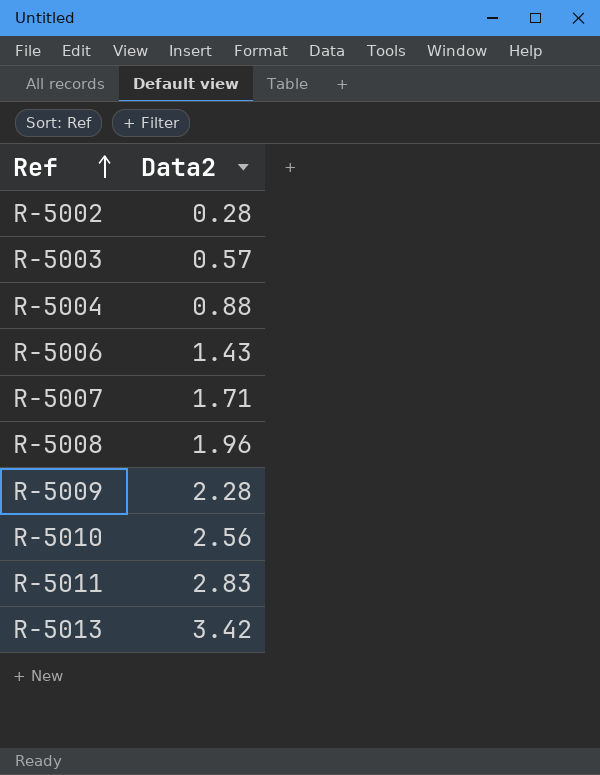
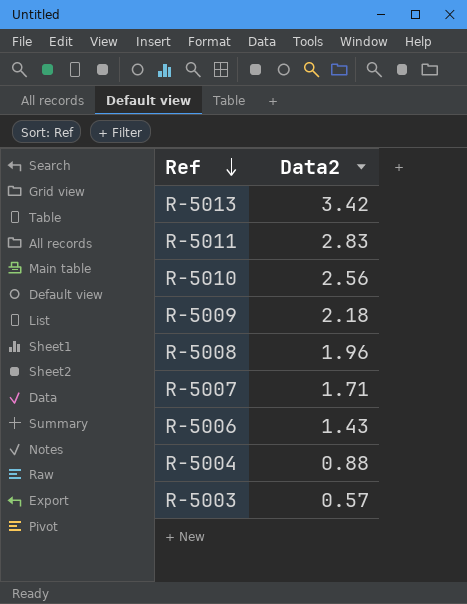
row order: Ref ascending -> Ref descending
row R-5002: 0.28 -> none
R-5009 | Data2: 2.28 -> 2.18

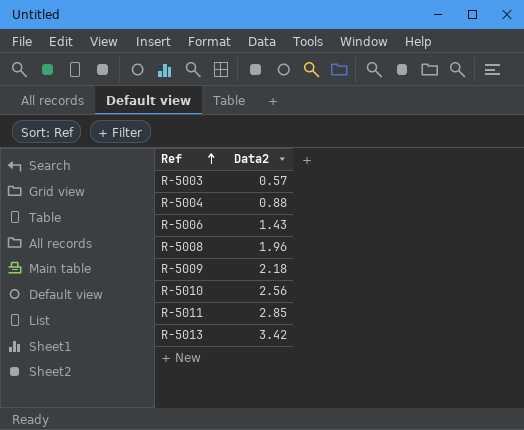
row order: Ref descending -> Ref ascending
row R-5007: 1.71 -> none
R-5011 | Data2: 2.83 -> 2.85

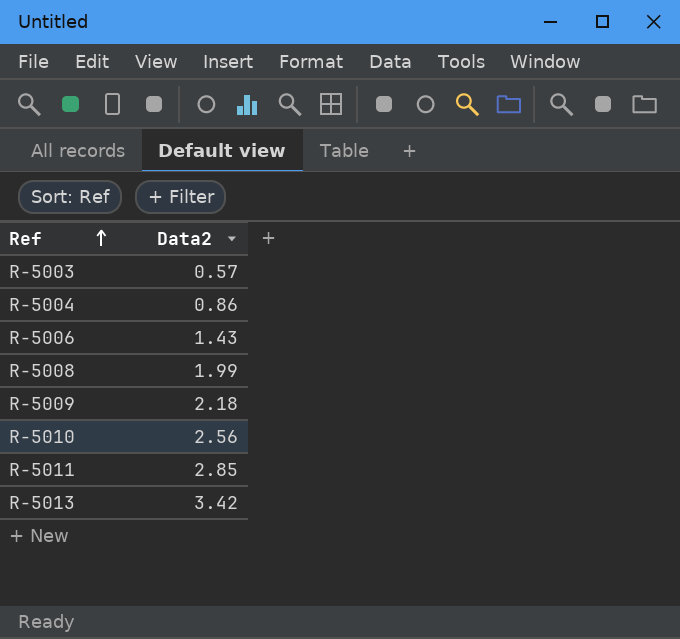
R-5004 | Data2: 0.88 -> 0.86
R-5008 | Data2: 1.96 -> 1.99

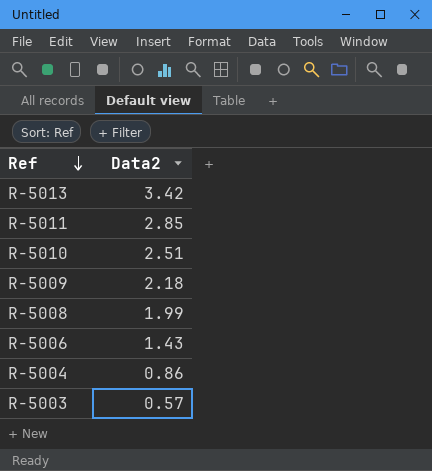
row order: Ref ascending -> Ref descending
R-5010 | Data2: 2.56 -> 2.51

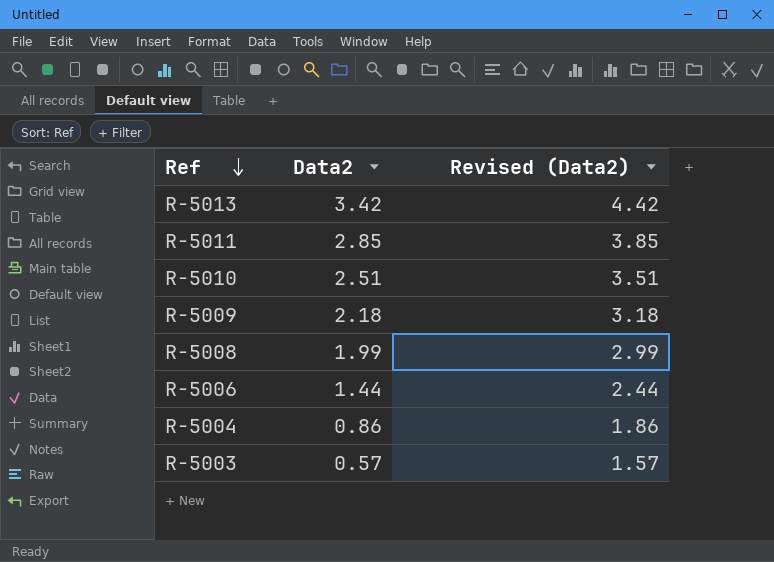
column Revised (Data2) | formula: none -> [Data2] + 1
R-5006 | Data2: 1.43 -> 1.44

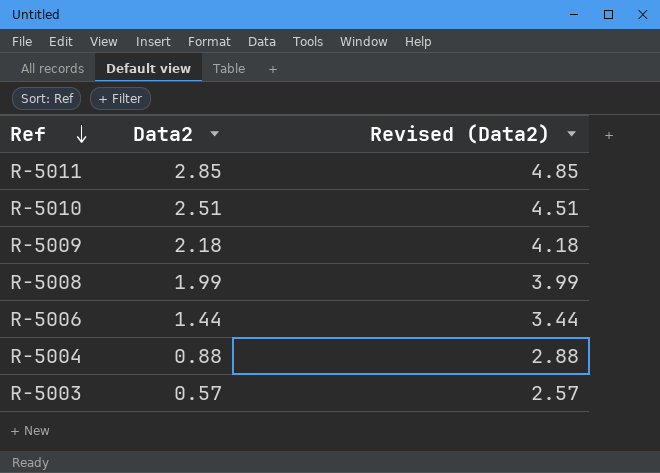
column Revised (Data2) | formula: [Data2] + 1 -> [Data2] + 2
row R-5013: 3.42 | 4.42 -> none
R-5004 | Data2: 0.86 -> 0.88

